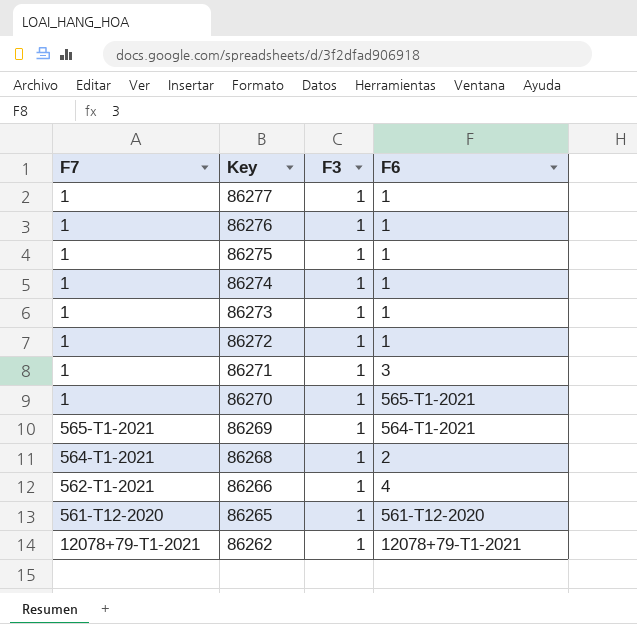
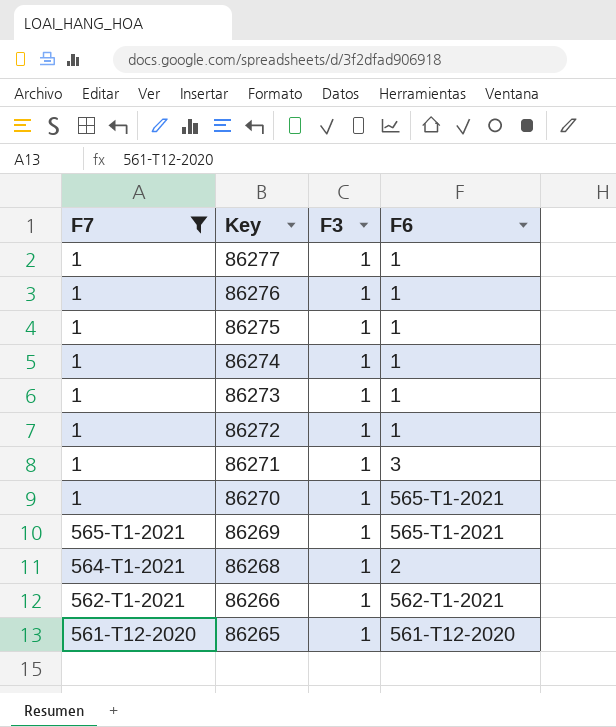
filter: none -> F7 != 12078+79-T1-2021
86269 | F6: 564-T1-2021 -> 565-T1-2021
86266 | F6: 4 -> 562-T1-2021

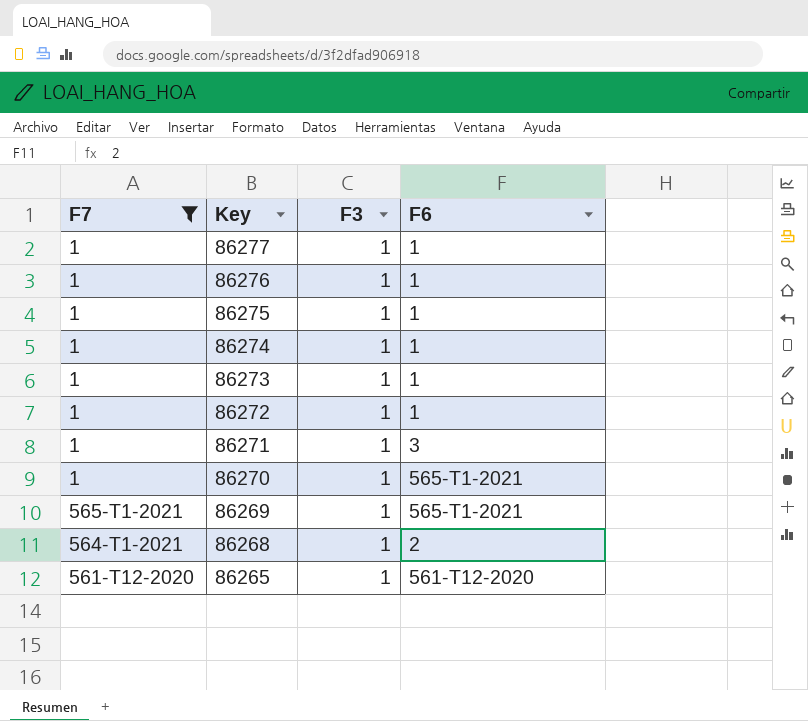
row 86266: 562-T1-2021 | 1 | 562-T1-2021 -> none

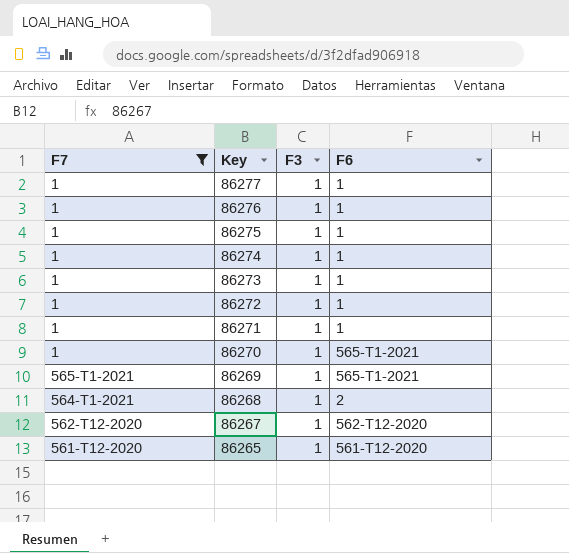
86271 | F6: 3 -> 1
row 86267: none -> 562-T12-2020 | 1 | 562-T12-2020

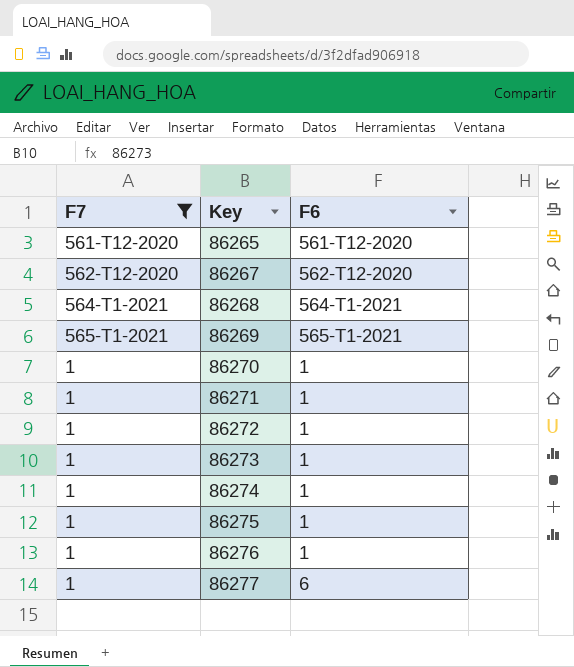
row order: Key descending -> Key ascending
column F3 | position: 3 -> none
86268 | F6: 2 -> 564-T1-2021
86270 | F6: 565-T1-2021 -> 1
86277 | F6: 1 -> 6

